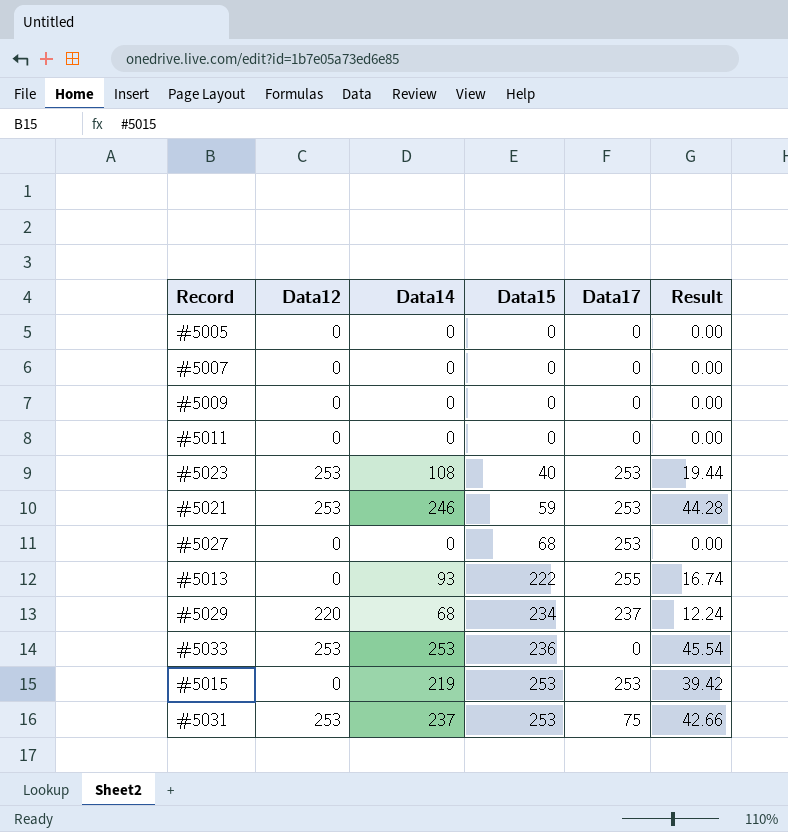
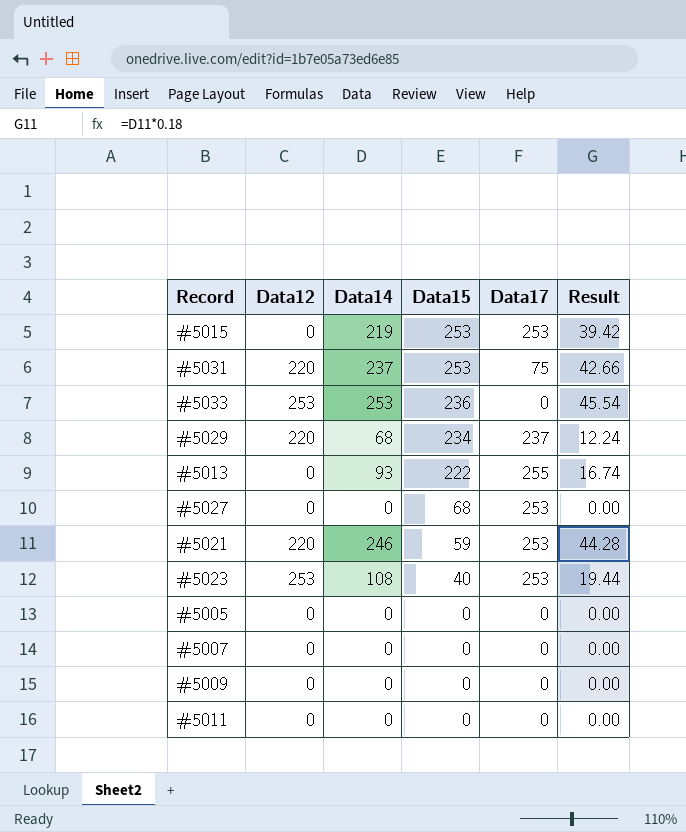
row order: Data15 ascending -> Data15 descending
#5031 | Data12: 253 -> 220
#5021 | Data12: 253 -> 220

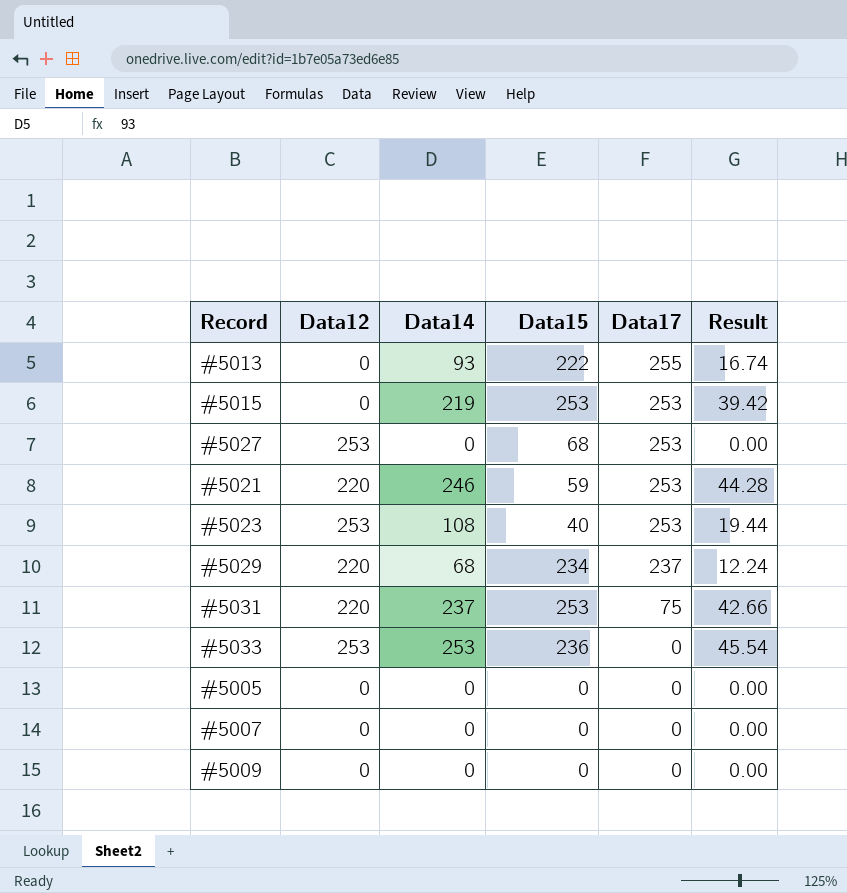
row order: Data15 descending -> Data17 descending
row #5011: 0 | 0 | 0 | 0 | 0.00 -> none
#5027 | Data12: 0 -> 253

